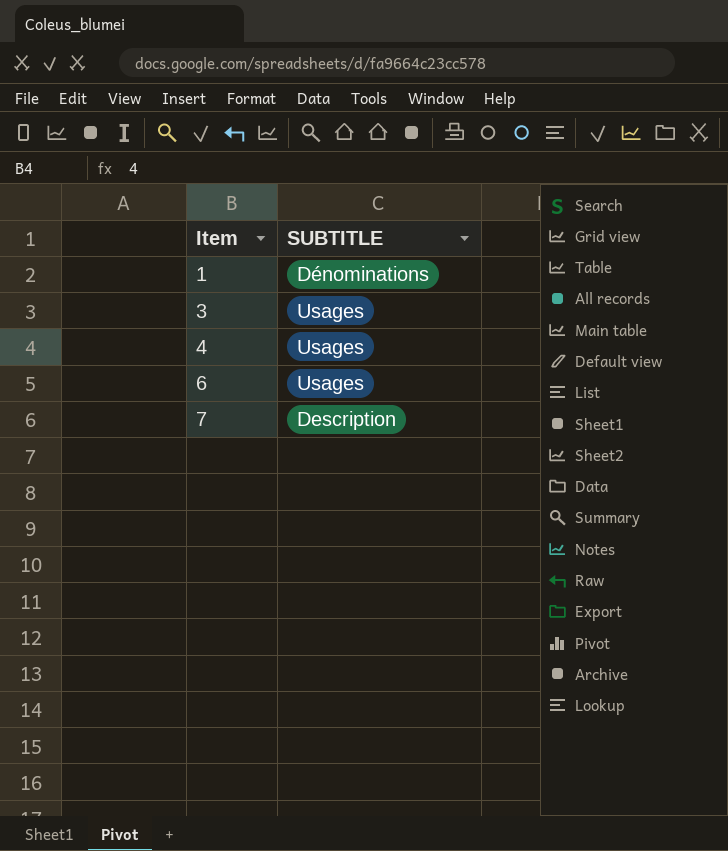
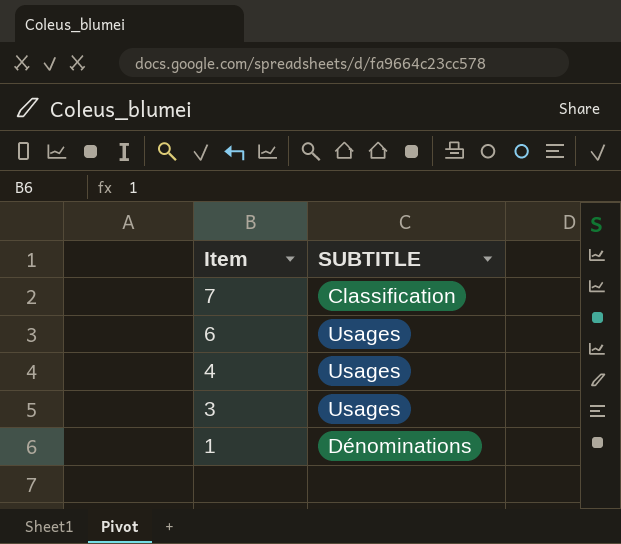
row order: Item ascending -> Item descending
7 | SUBTITLE: Description -> Classification

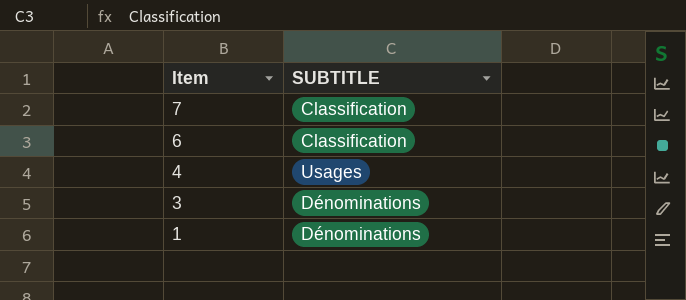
6 | SUBTITLE: Usages -> Classification
3 | SUBTITLE: Usages -> Dénominations

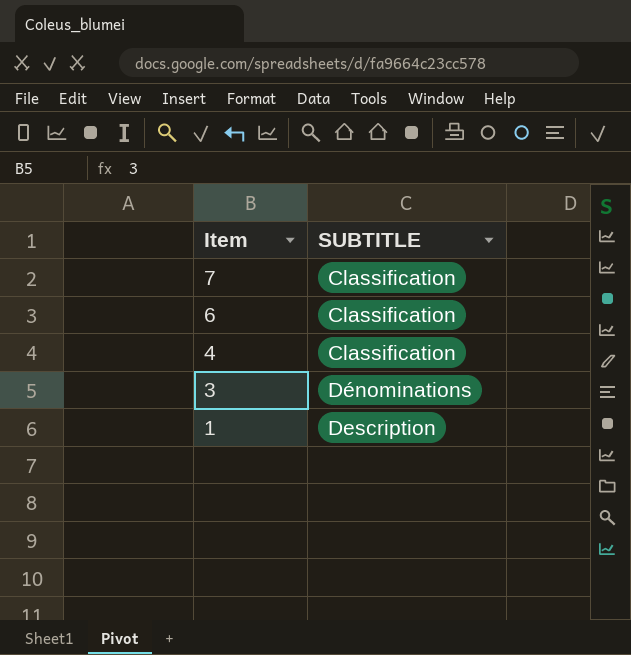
4 | SUBTITLE: Usages -> Classification
1 | SUBTITLE: Dénominations -> Description

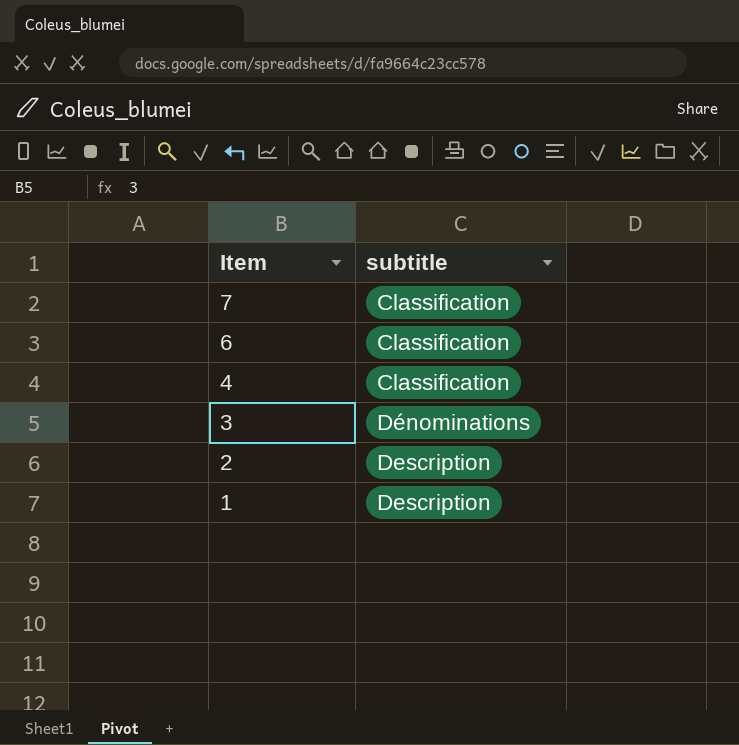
column name: SUBTITLE -> subtitle
row 2: none -> Description

